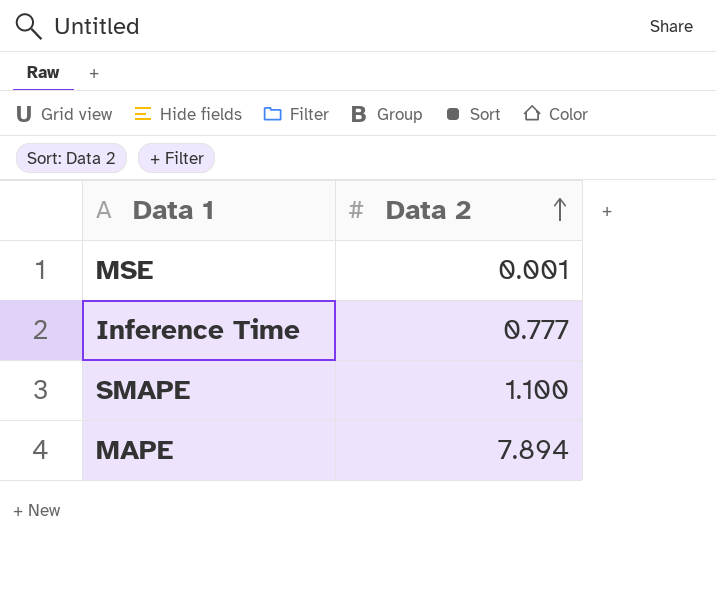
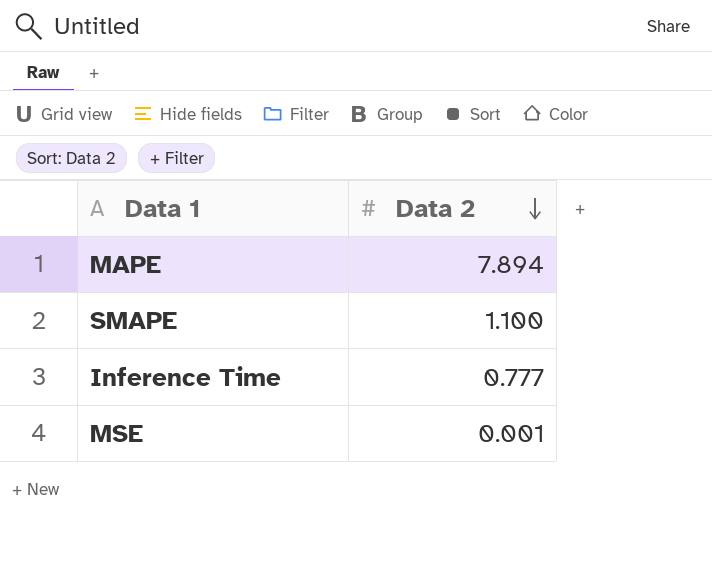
row order: Data 2 ascending -> Data 2 descending

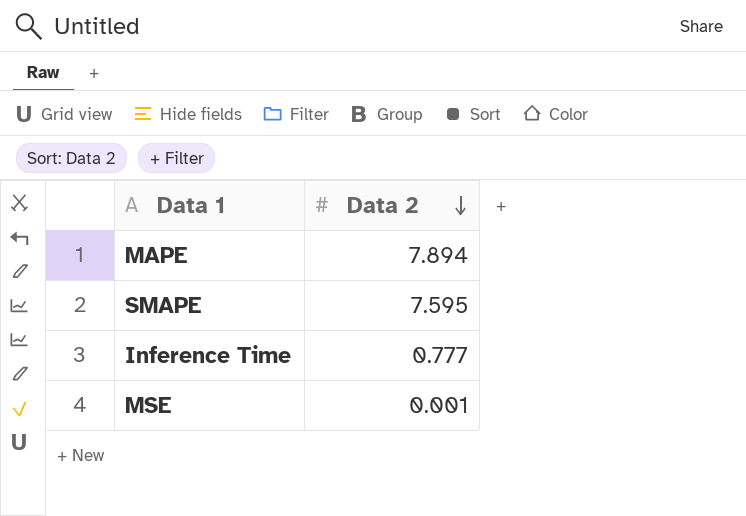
SMAPE | Data 2: 1.100 -> 7.595

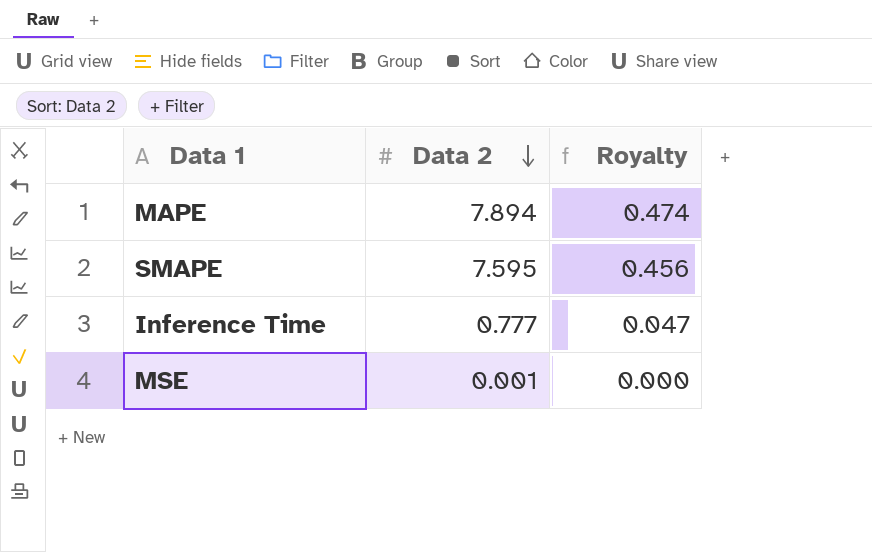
column Royalty | formula: none -> [Data 2] * 0.06

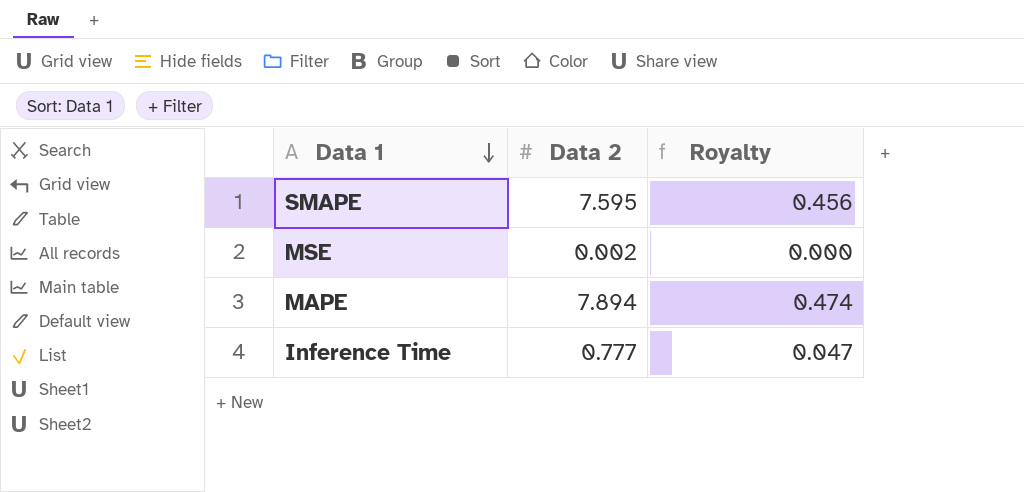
row order: Data 2 descending -> Data 1 descending
MSE | Data 2: 0.001 -> 0.002

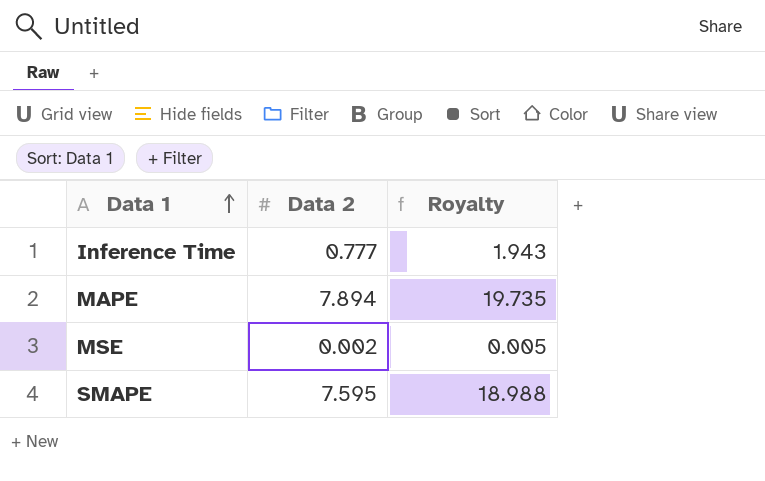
row order: Data 1 descending -> Data 1 ascending
column Royalty | formula: [Data 2] * 0.06 -> [Data 2] * 2.5

